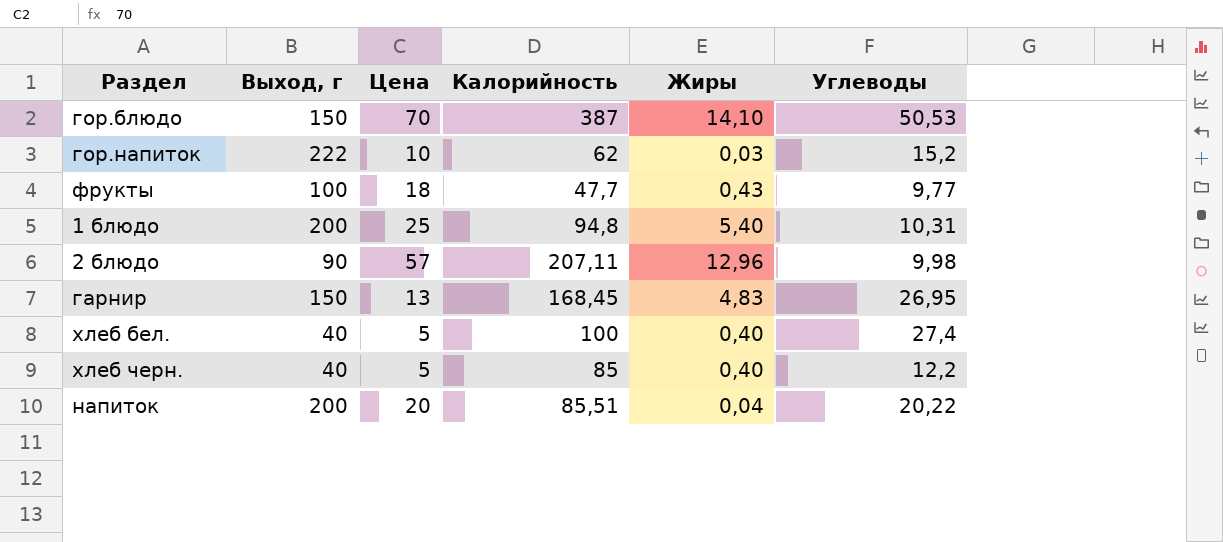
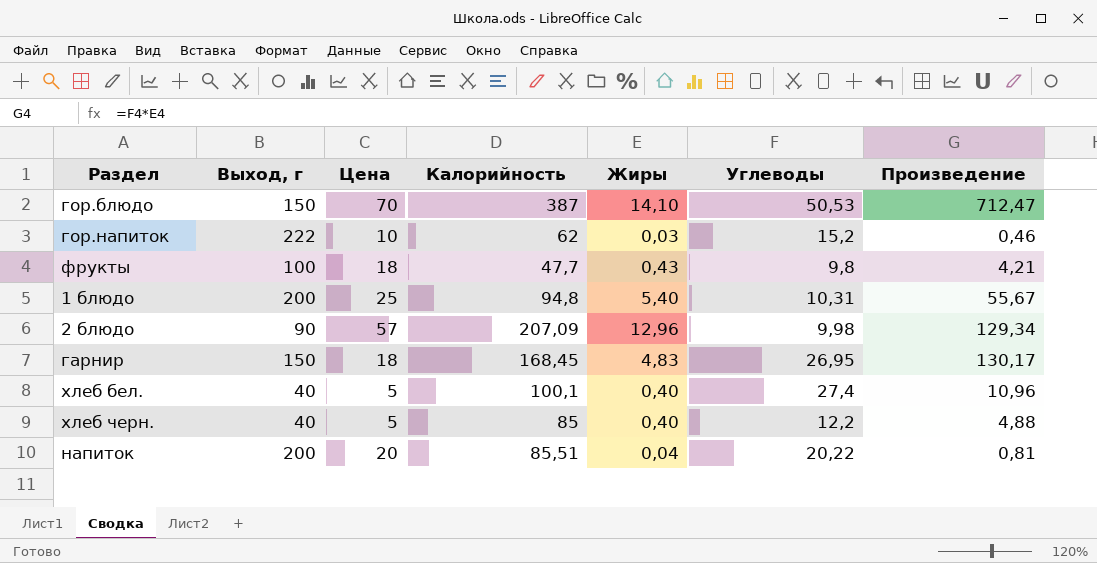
column Произведение | formula: none -> [Жиры] * [Углеводы]
фрукты | Углеводы: 9,77 -> 9,8
2 блюдо | Калорийность: 207,11 -> 207,09
гарнир | Цена: 13 -> 18
хлеб бел. | Калорийность: 100 -> 100,1

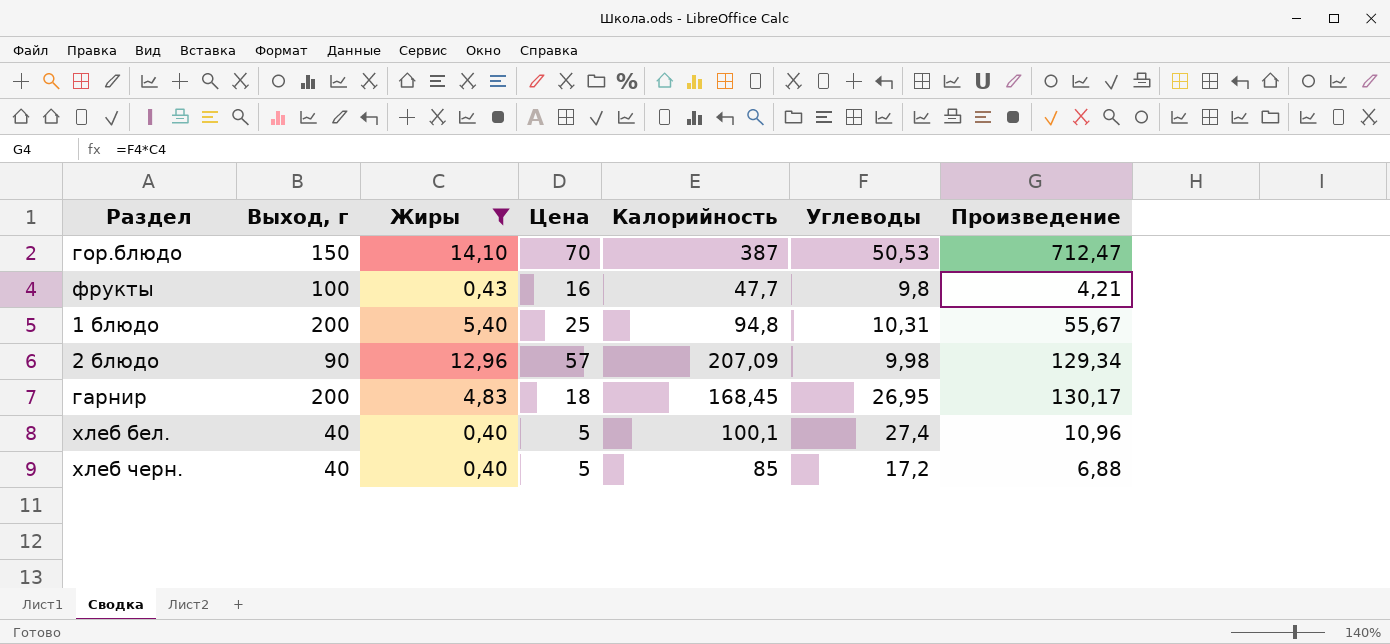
filter: none -> Жиры >= 0,40
column Жиры | position: 5 -> 3
фрукты | Цена: 18 -> 16
гарнир | Выход, г: 150 -> 200
хлеб черн. | Углеводы: 12,2 -> 17,2
хлеб черн. | Произведение: 4,88 -> 6,88

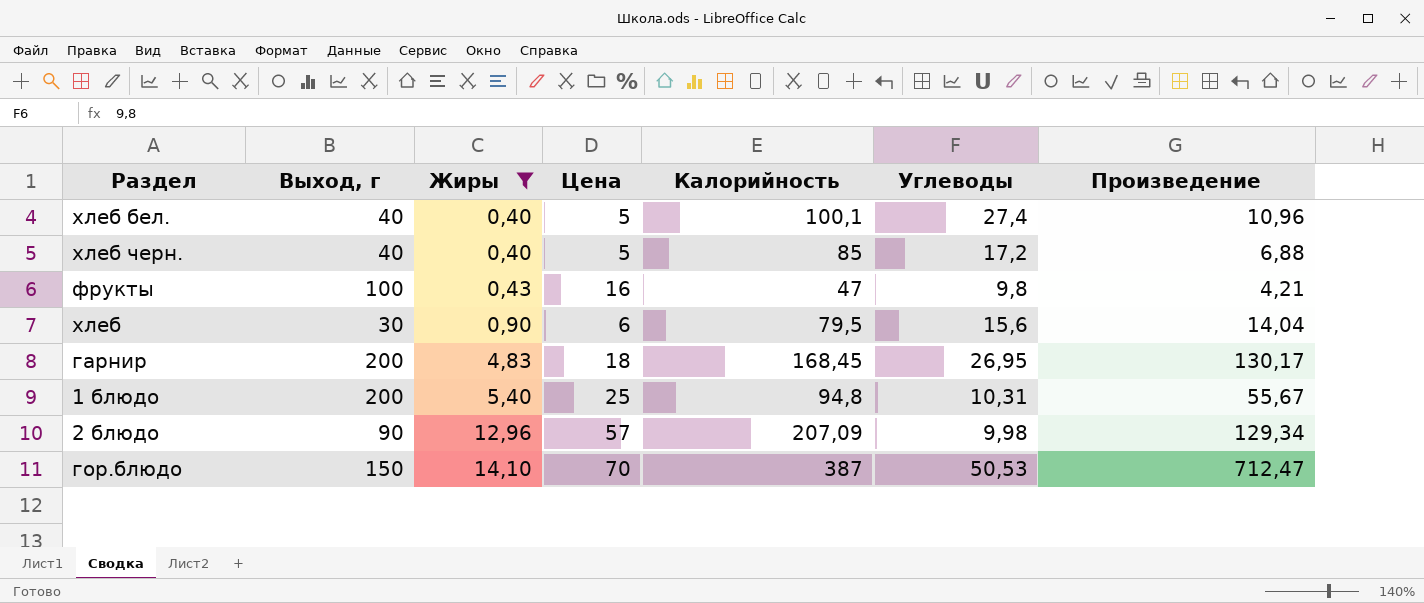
row order: none -> Жиры ascending
фрукты | Калорийность: 47,7 -> 47
row хлеб: none -> 30 | 0,90 | 6 | 79,5 | 15,6 | 14,04

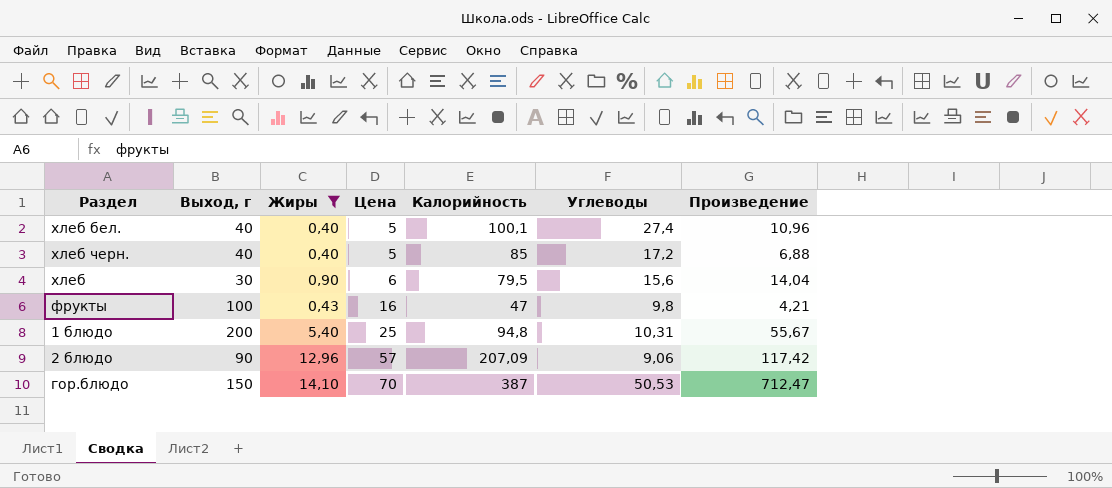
row order: Жиры ascending -> Цена ascending
row гарнир: 200 | 4,83 | 18 | 168,45 | 26,95 | 130,17 -> none
2 блюдо | Углеводы: 9,98 -> 9,06
2 блюдо | Произведение: 129,34 -> 117,42

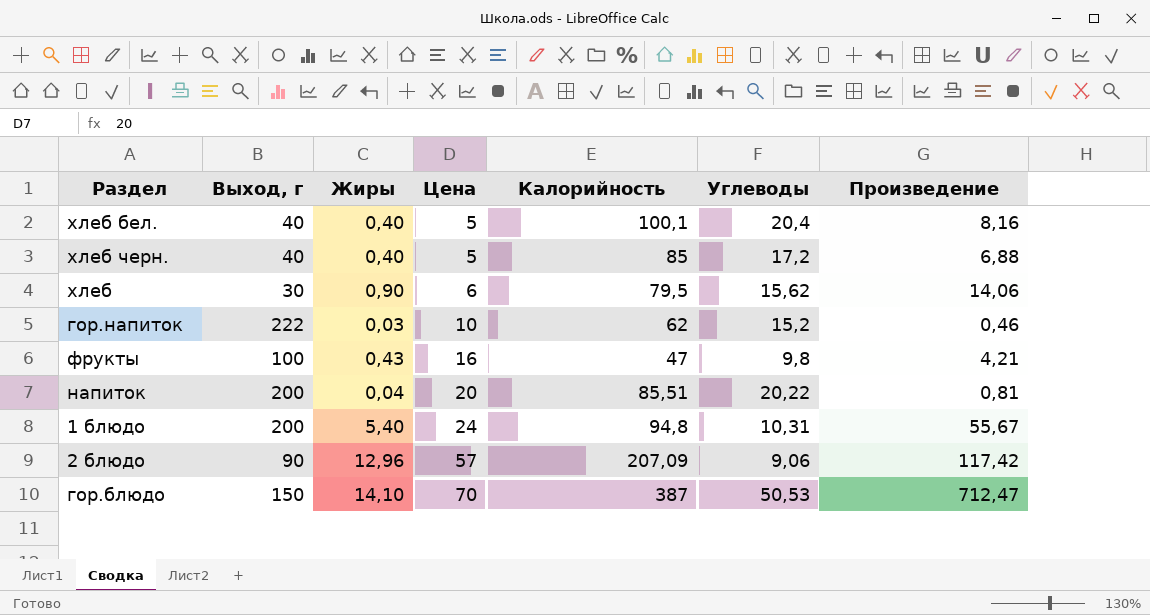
filter: Жиры >= 0,40 -> none
хлеб бел. | Углеводы: 27,4 -> 20,4
хлеб бел. | Произведение: 10,96 -> 8,16
хлеб | Углеводы: 15,6 -> 15,62
хлеб | Произведение: 14,04 -> 14,06
1 блюдо | Цена: 25 -> 24

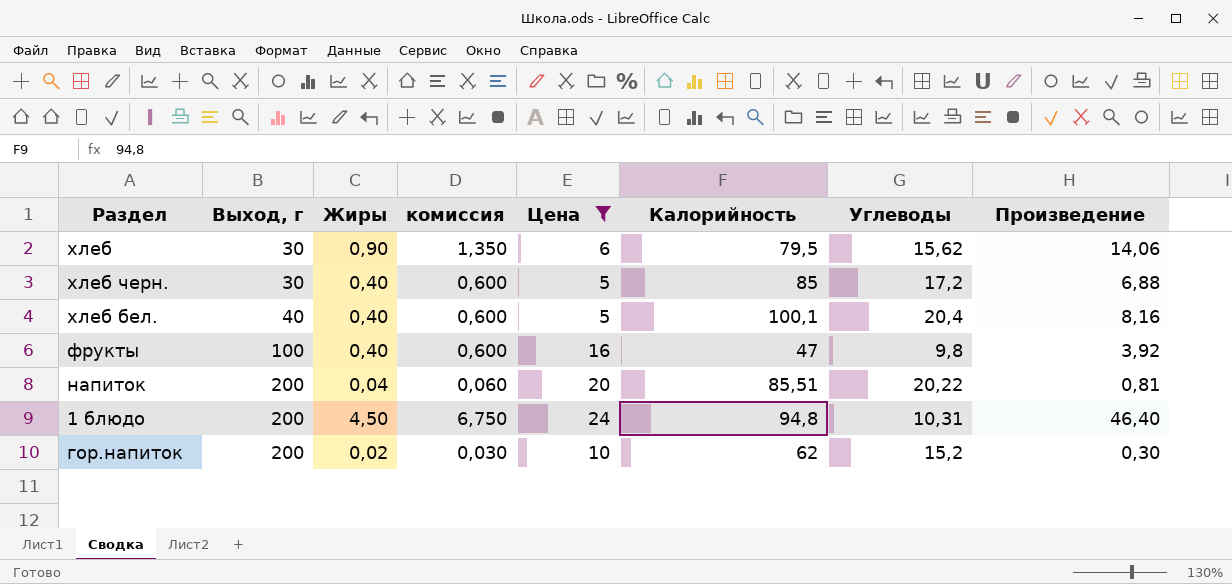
filter: none -> Цена <= 24
row order: Цена ascending -> Выход, г ascending
column комиссия | formula: none -> [Жиры] * 1,5
хлеб черн. | Выход, г: 40 -> 30
фрукты | Жиры: 0,43 -> 0,40
фрукты | Произведение: 4,21 -> 3,92
1 блюдо | Жиры: 5,40 -> 4,50
1 блюдо | Произведение: 55,67 -> 46,40
гор.напиток | Выход, г: 222 -> 200
гор.напиток | Жиры: 0,03 -> 0,02
гор.напиток | Произведение: 0,46 -> 0,30

